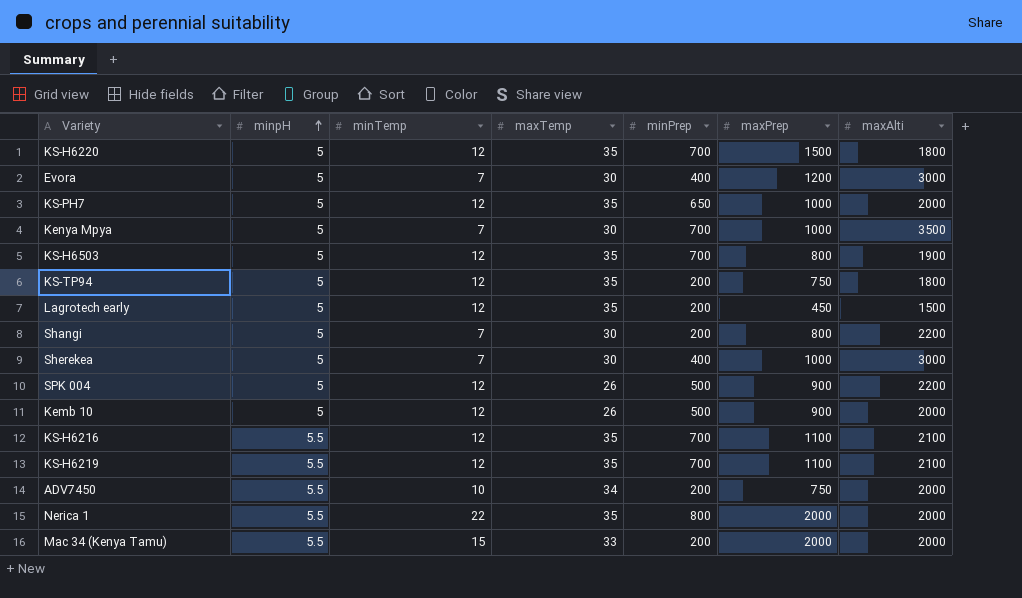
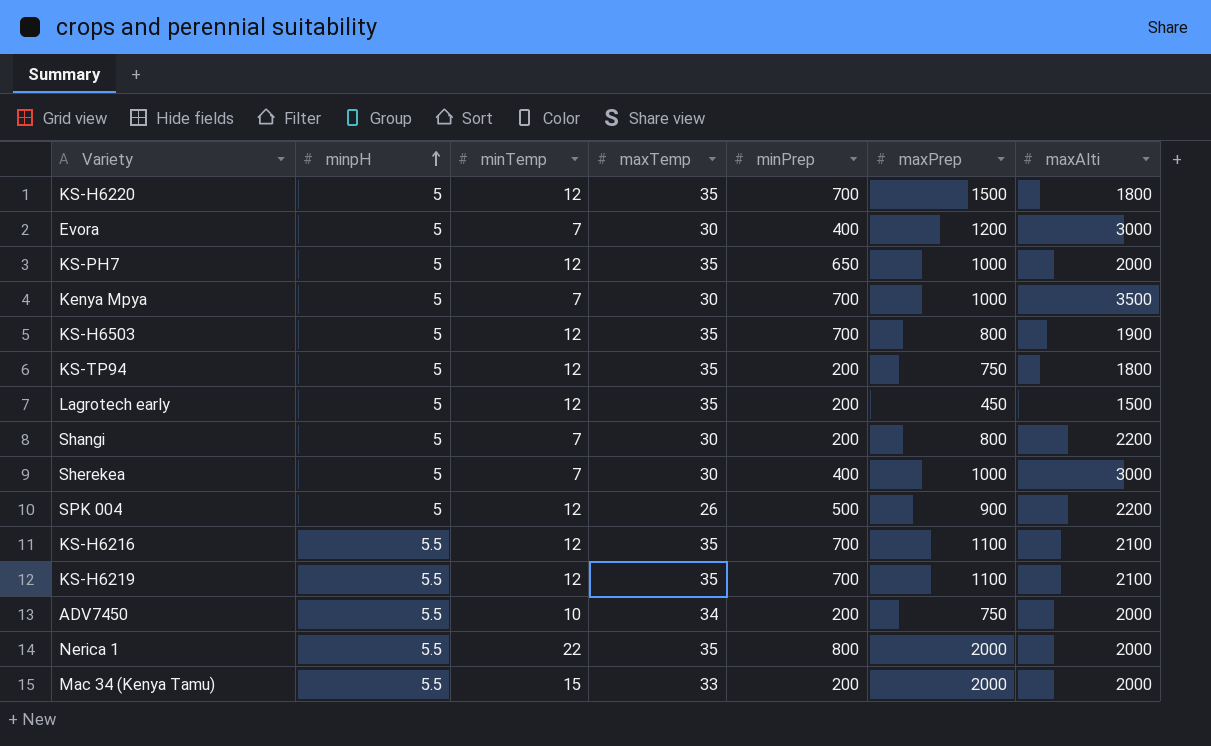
row Kemb 10: 5 | 12 | 26 | 500 | 900 | 2000 -> none

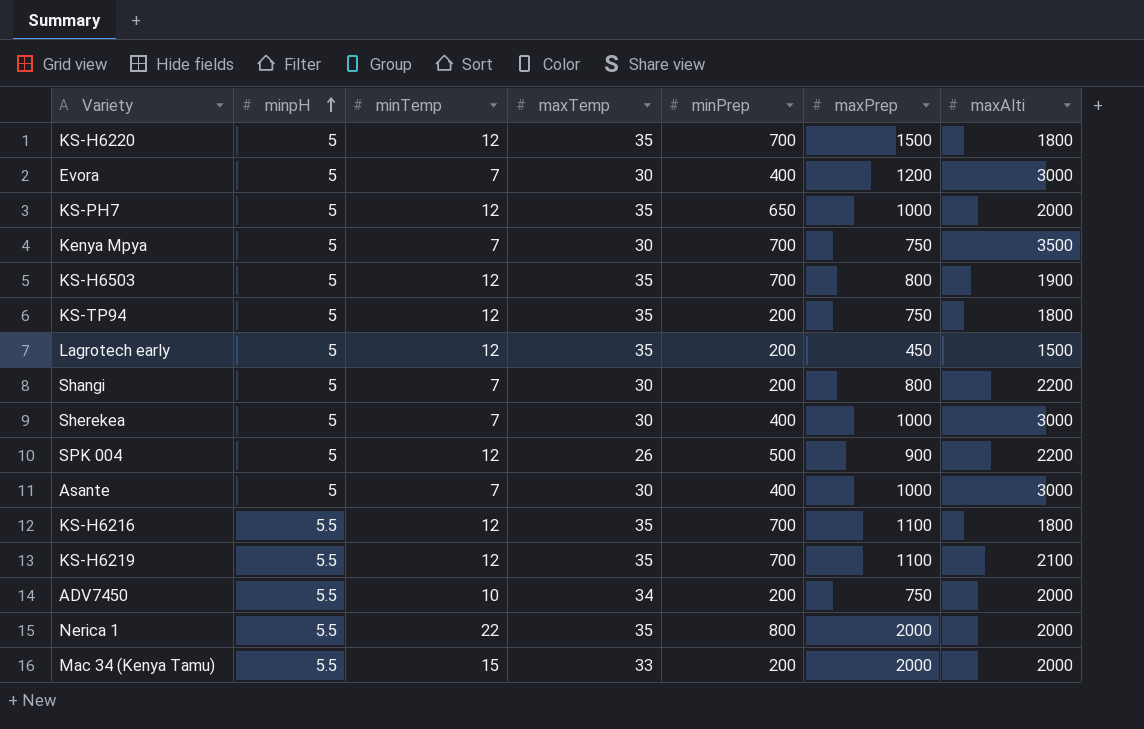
Kenya Mpya | maxPrep: 1000 -> 750
row Asante: none -> 5 | 7 | 30 | 400 | 1000 | 3000
KS-H6216 | maxAlti: 2100 -> 1800

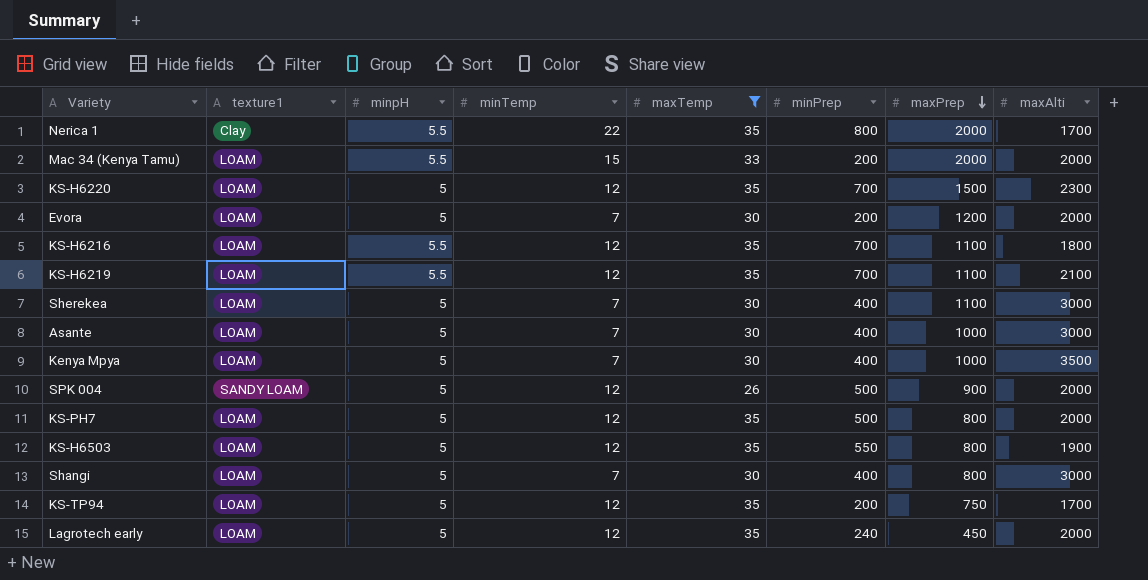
filter: none -> maxTemp != 34
row order: minpH ascending -> maxPrep descending
column texture1 | position: none -> 2
Nerica 1 | maxAlti: 2000 -> 1700
KS-H6220 | maxAlti: 1800 -> 2300
Evora | minPrep: 400 -> 200
Evora | maxAlti: 3000 -> 2000
Sherekea | maxPrep: 1000 -> 1100
Kenya Mpya | minPrep: 700 -> 400
Kenya Mpya | maxPrep: 750 -> 1000
SPK 004 | maxAlti: 2200 -> 2000
KS-PH7 | minPrep: 650 -> 500
KS-PH7 | maxPrep: 1000 -> 800
KS-H6503 | minPrep: 700 -> 550
Shangi | minPrep: 200 -> 400
Shangi | maxAlti: 2200 -> 3000
KS-TP94 | maxAlti: 1800 -> 1700
Lagrotech early | minPrep: 200 -> 240
Lagrotech early | maxAlti: 1500 -> 2000

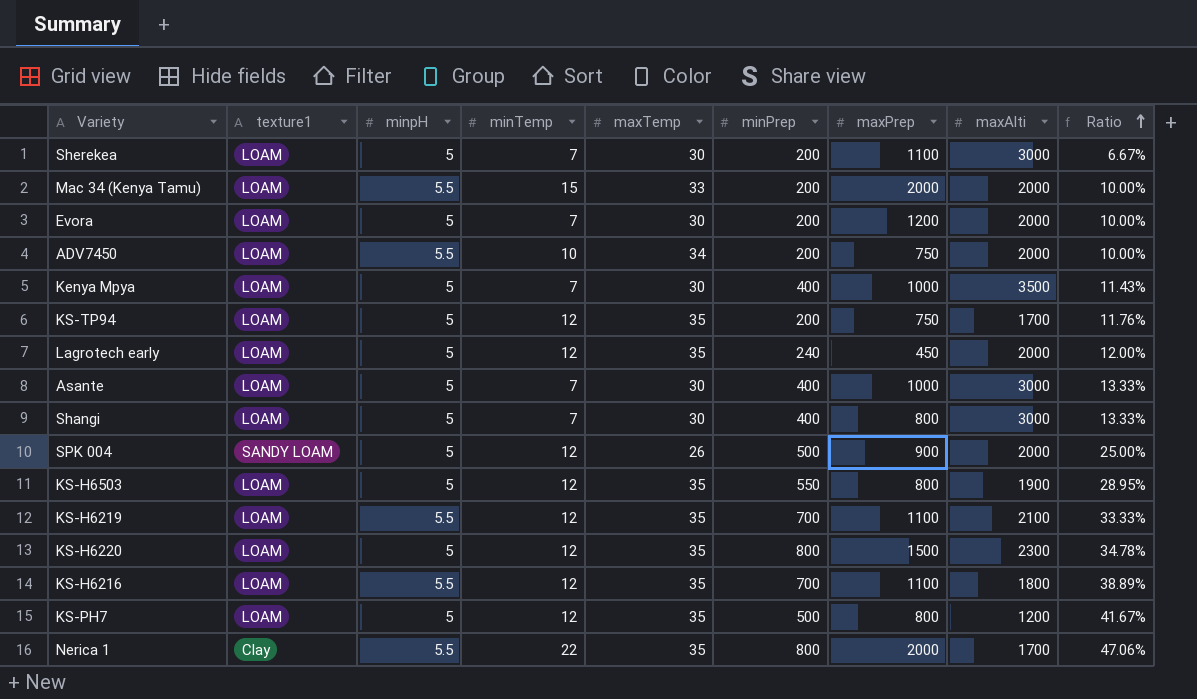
filter: maxTemp != 34 -> none
row order: maxPrep descending -> Ratio ascending
column Ratio | formula: none -> [minPrep] / [maxAlti]
Sherekea | minPrep: 400 -> 200
KS-H6220 | minPrep: 700 -> 800
KS-PH7 | maxAlti: 2000 -> 1200

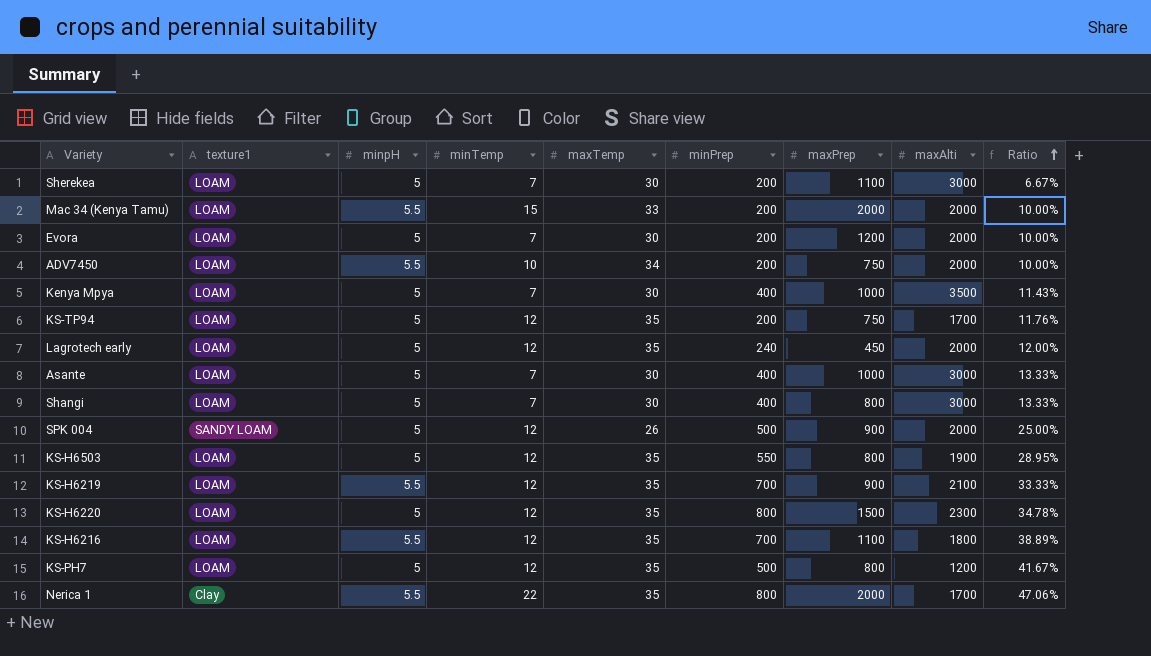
KS-H6219 | maxPrep: 1100 -> 900

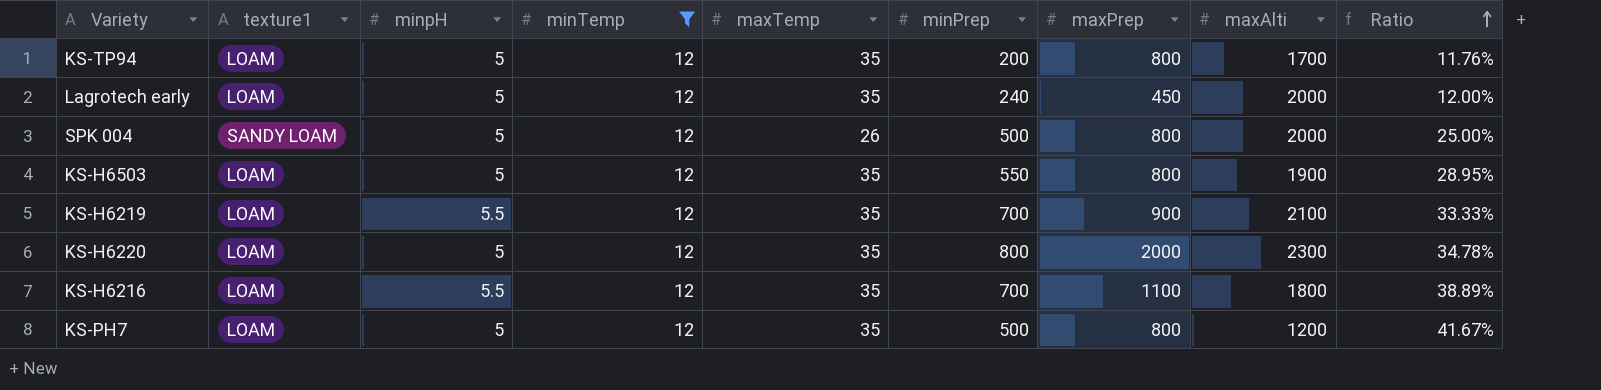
filter: none -> minTemp = 12
KS-TP94 | maxPrep: 750 -> 800
SPK 004 | maxPrep: 900 -> 800
KS-H6220 | maxPrep: 1500 -> 2000

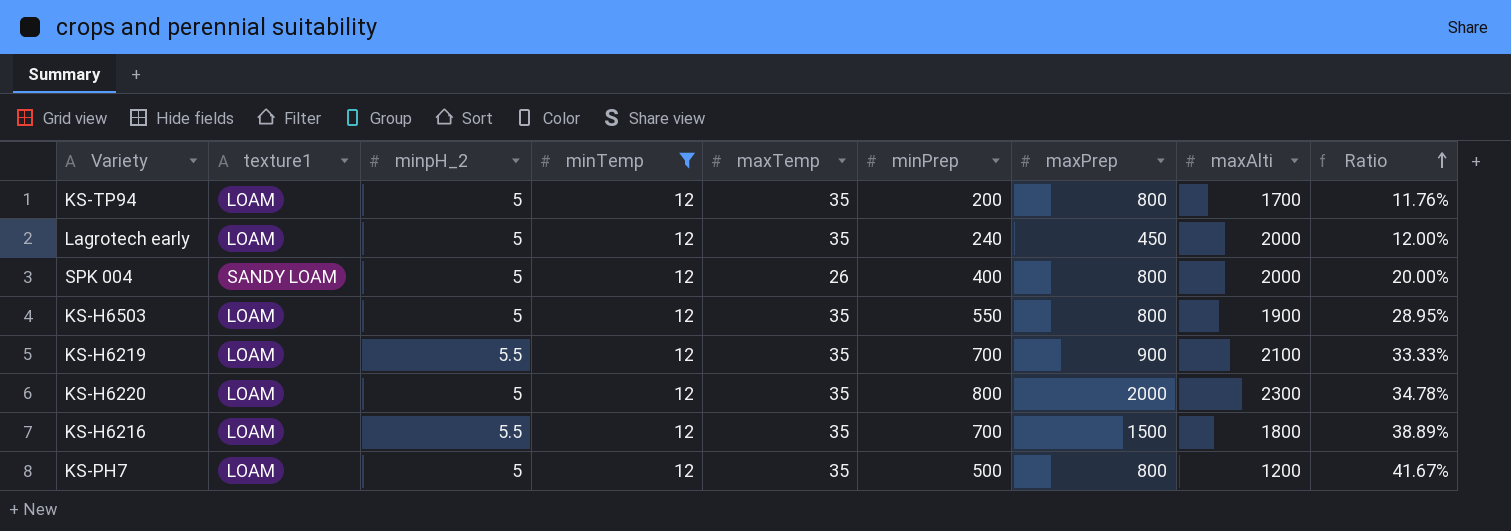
column name: minpH -> minpH_2
SPK 004 | minPrep: 500 -> 400
SPK 004 | Ratio: 25.00% -> 20.00%
KS-H6216 | maxPrep: 1100 -> 1500

